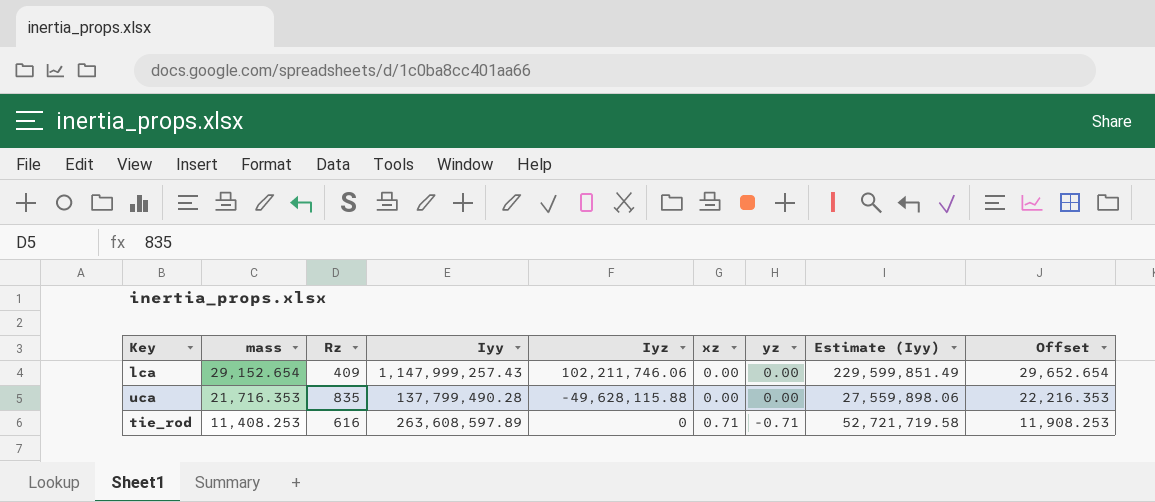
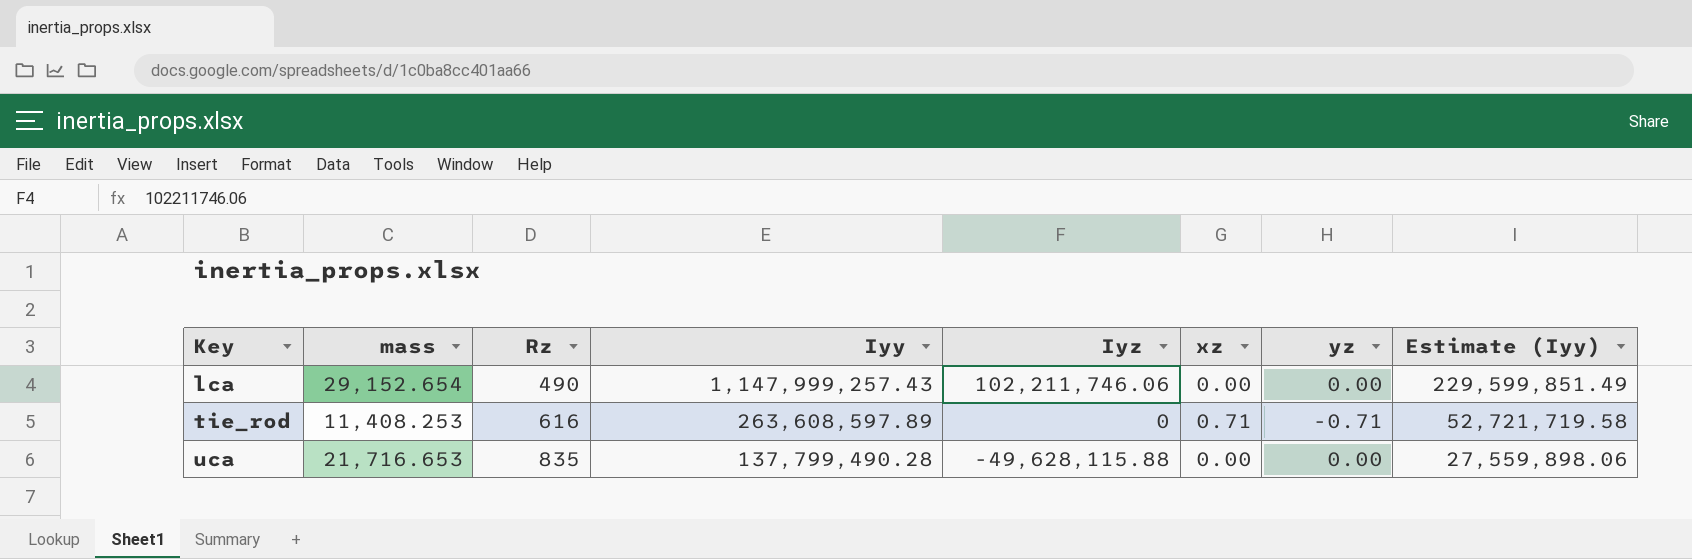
row order: mass descending -> Key ascending
column Offset | formula: [mass] + 500 -> none
lca | Rz: 409 -> 490
uca | mass: 21,716.353 -> 21,716.653

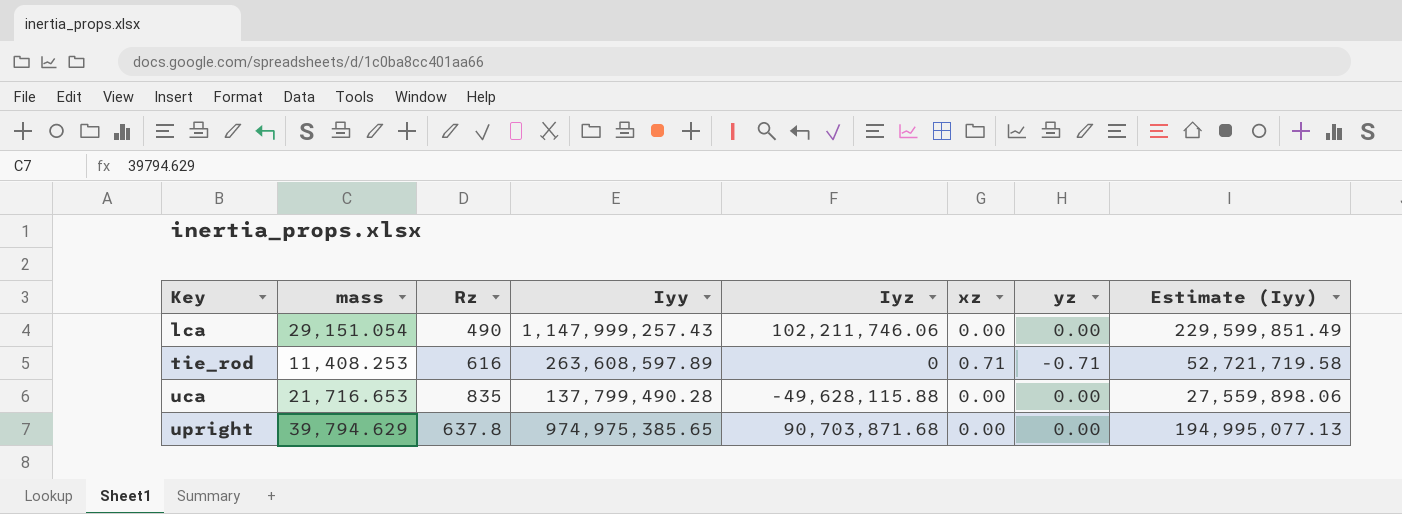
lca | mass: 29,152.654 -> 29,151.054
row upright: none -> 39,794.629 | 637.8 | 974,975,385.65 | 90,703,871.68 | 0.00 | 0.00 | 194,995,077.13

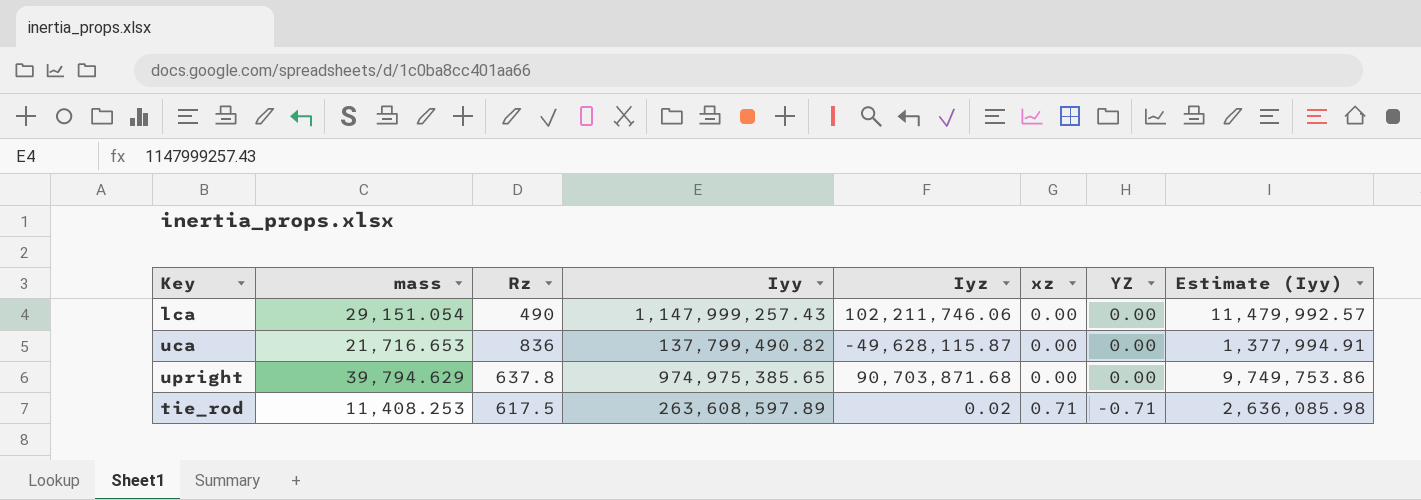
row order: Key ascending -> xz ascending
column name: yz -> YZ
column Estimate (Iyy) | formula: [Iyy] * 0.2 -> [Iyy] * 0.01
uca | Rz: 835 -> 836
uca | Iyy: 137,799,490.28 -> 137,799,490.82
uca | Iyz: -49,628,115.88 -> -49,628,115.87
tie_rod | Rz: 616 -> 617.5
tie_rod | Iyz: 0 -> 0.02

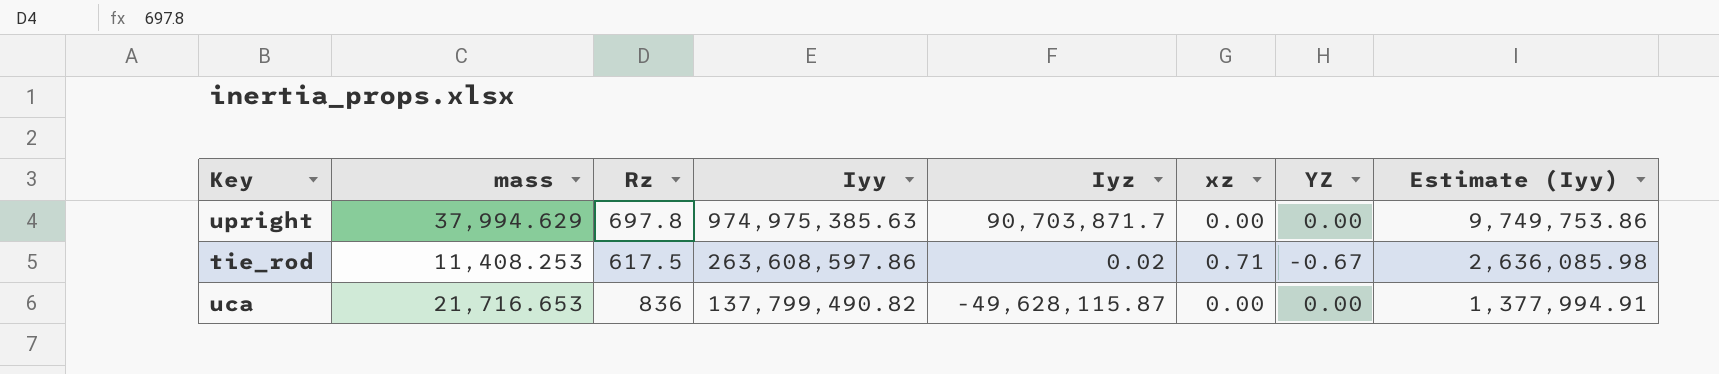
row order: xz ascending -> Iyy descending
row lca: 29,151.054 | 490 | 1,147,999,257.43 | 102,211,746.06 | 0.00 | 0.00 | 11,479,992.57 -> none
upright | mass: 39,794.629 -> 37,994.629
upright | Rz: 637.8 -> 697.8
upright | Iyy: 974,975,385.65 -> 974,975,385.63
upright | Iyz: 90,703,871.68 -> 90,703,871.7
tie_rod | Iyy: 263,608,597.89 -> 263,608,597.86
tie_rod | YZ: -0.71 -> -0.67

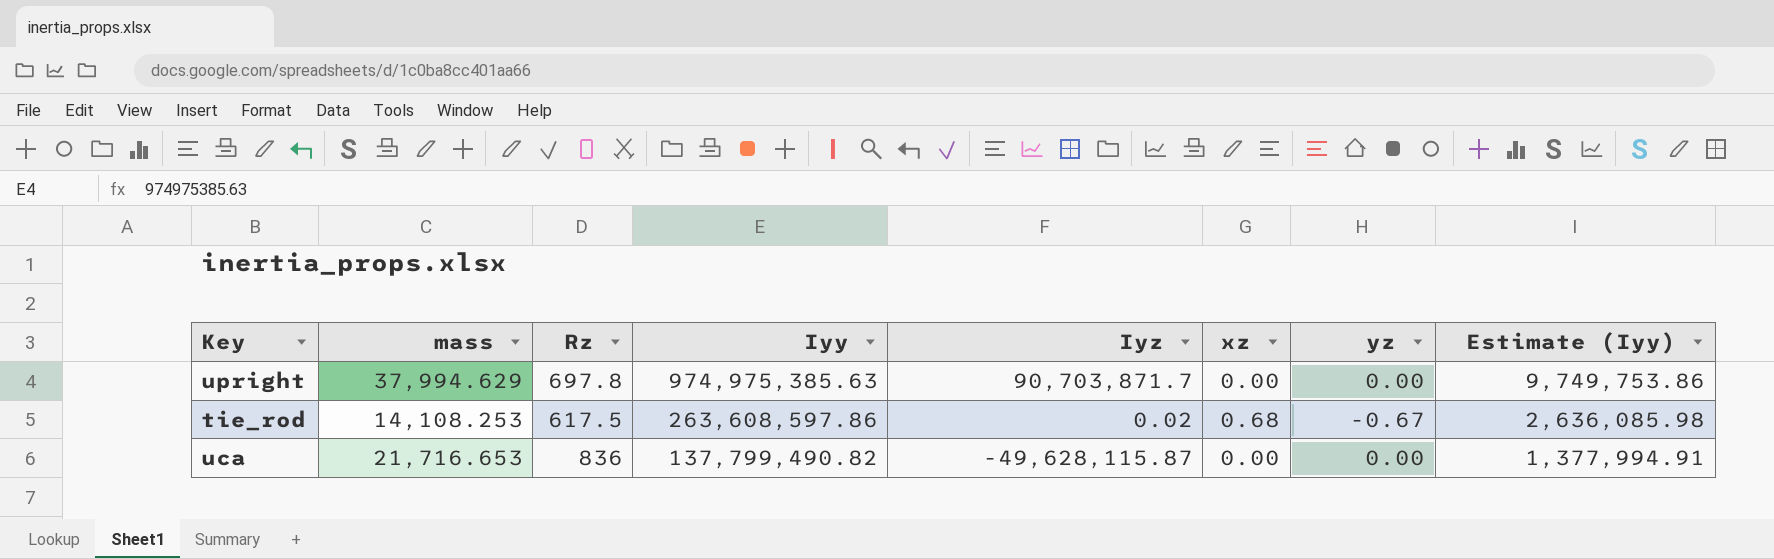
column name: YZ -> yz
tie_rod | mass: 11,408.253 -> 14,108.253
tie_rod | xz: 0.71 -> 0.68

